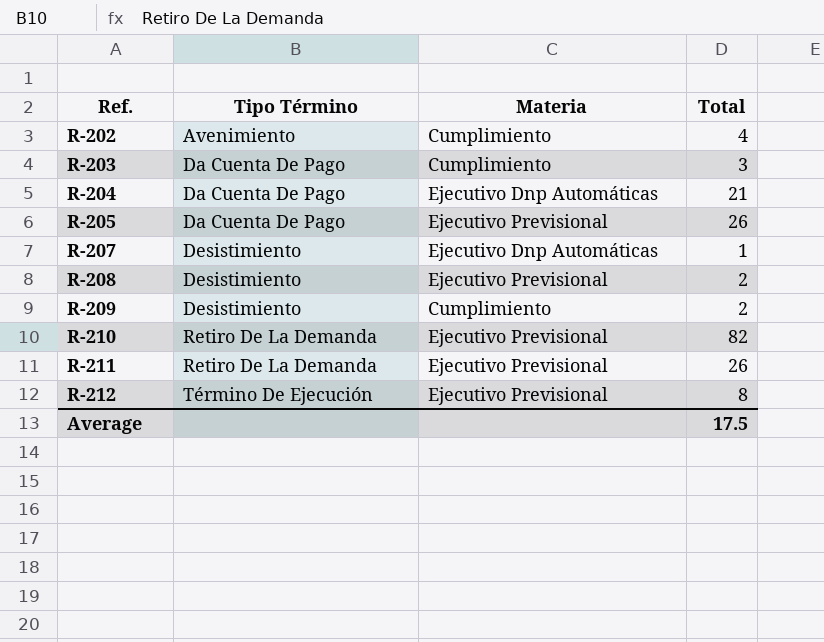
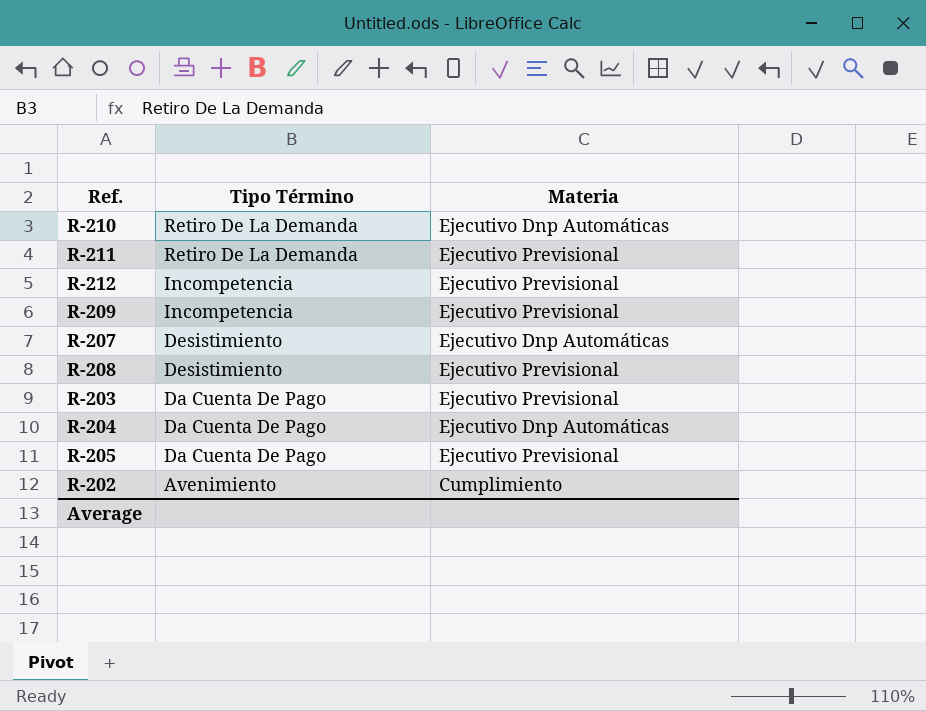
row order: Ref. ascending -> Tipo Término descending
column Total | position: 4 -> none
R-210 | Materia: Ejecutivo Previsional -> Ejecutivo Dnp Automáticas
R-212 | Tipo Término: Término De Ejecución -> Incompetencia
R-209 | Tipo Término: Desistimiento -> Incompetencia
R-209 | Materia: Cumplimiento -> Ejecutivo Previsional
R-203 | Materia: Cumplimiento -> Ejecutivo Previsional

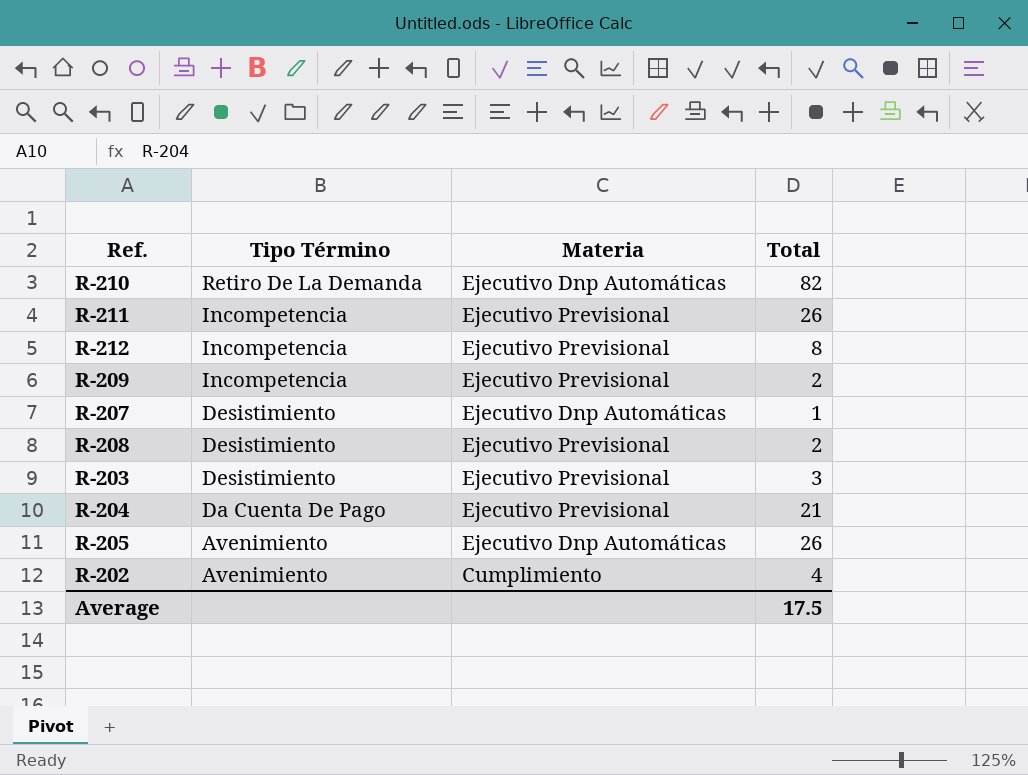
column Total | position: none -> 4
R-211 | Tipo Término: Retiro De La Demanda -> Incompetencia
R-203 | Tipo Término: Da Cuenta De Pago -> Desistimiento
R-204 | Materia: Ejecutivo Dnp Automáticas -> Ejecutivo Previsional
R-205 | Tipo Término: Da Cuenta De Pago -> Avenimiento
R-205 | Materia: Ejecutivo Previsional -> Ejecutivo Dnp Automáticas

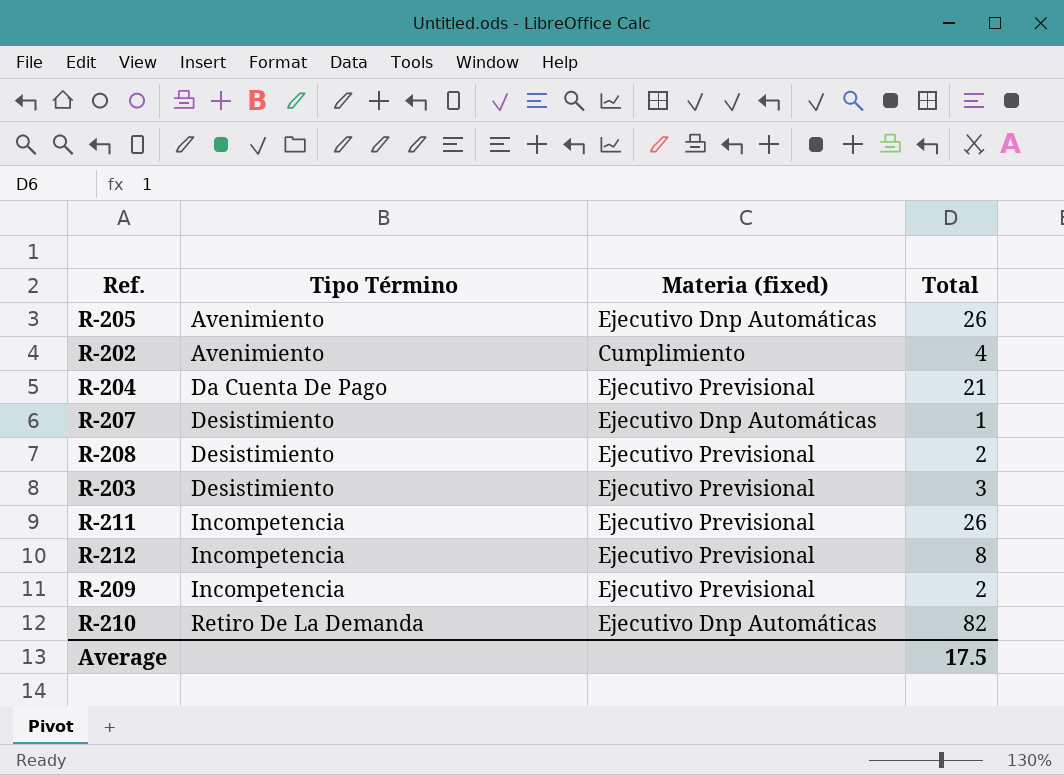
row order: Tipo Término descending -> Tipo Término ascending
column name: Materia -> Materia (fixed)

